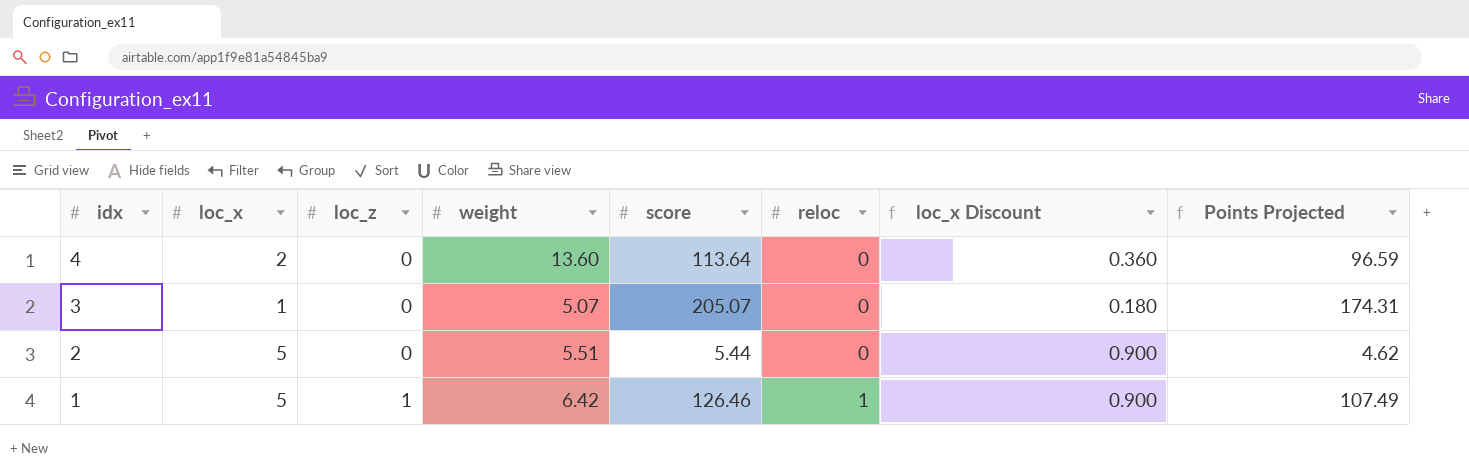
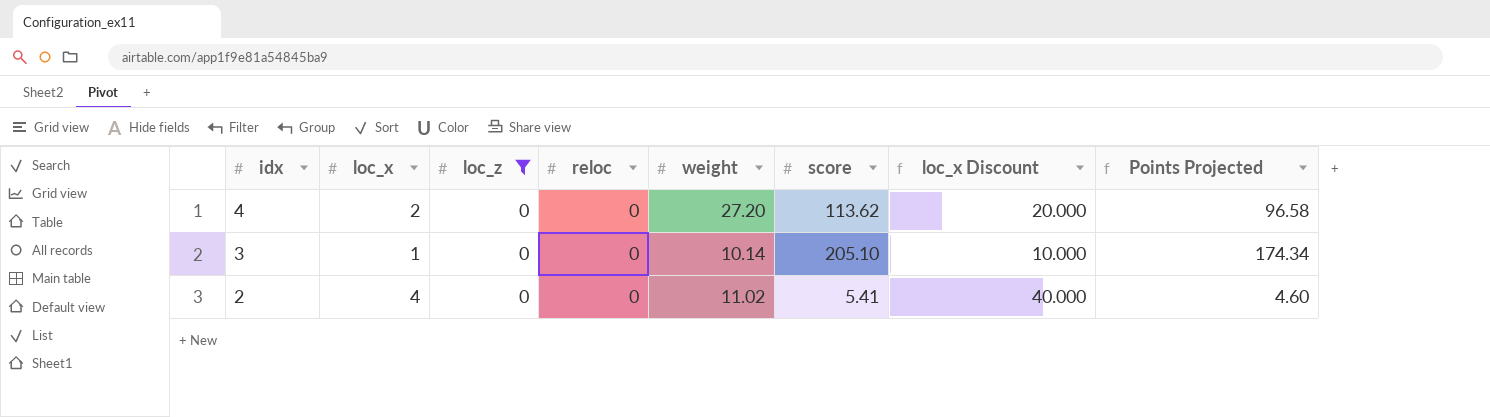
filter: none -> loc_z = 0
column reloc | position: 6 -> 4
column loc_x Discount | formula: [loc_x] * 0.18 -> [loc_x] * 10
4 | weight: 13.60 -> 27.20
4 | score: 113.64 -> 113.62
4 | Points Projected: 96.59 -> 96.58
3 | weight: 5.07 -> 10.14
3 | score: 205.07 -> 205.10
3 | Points Projected: 174.31 -> 174.34
2 | loc_x: 5 -> 4
2 | weight: 5.51 -> 11.02
2 | score: 5.44 -> 5.41
2 | Points Projected: 4.62 -> 4.60

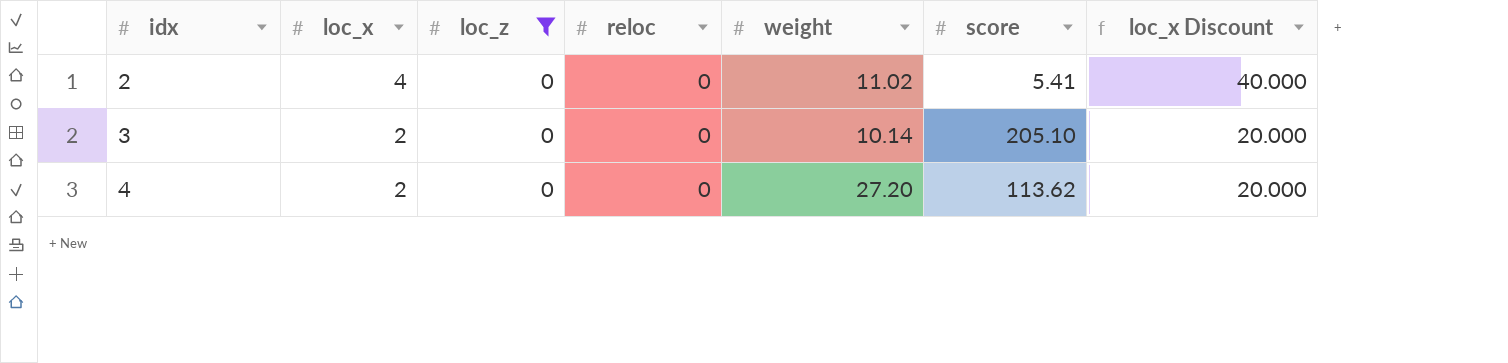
row order: idx descending -> idx ascending
column Points Projected | formula: [score] * 0.85 -> none
3 | loc_x: 1 -> 2
3 | loc_x Discount: 10.000 -> 20.000

